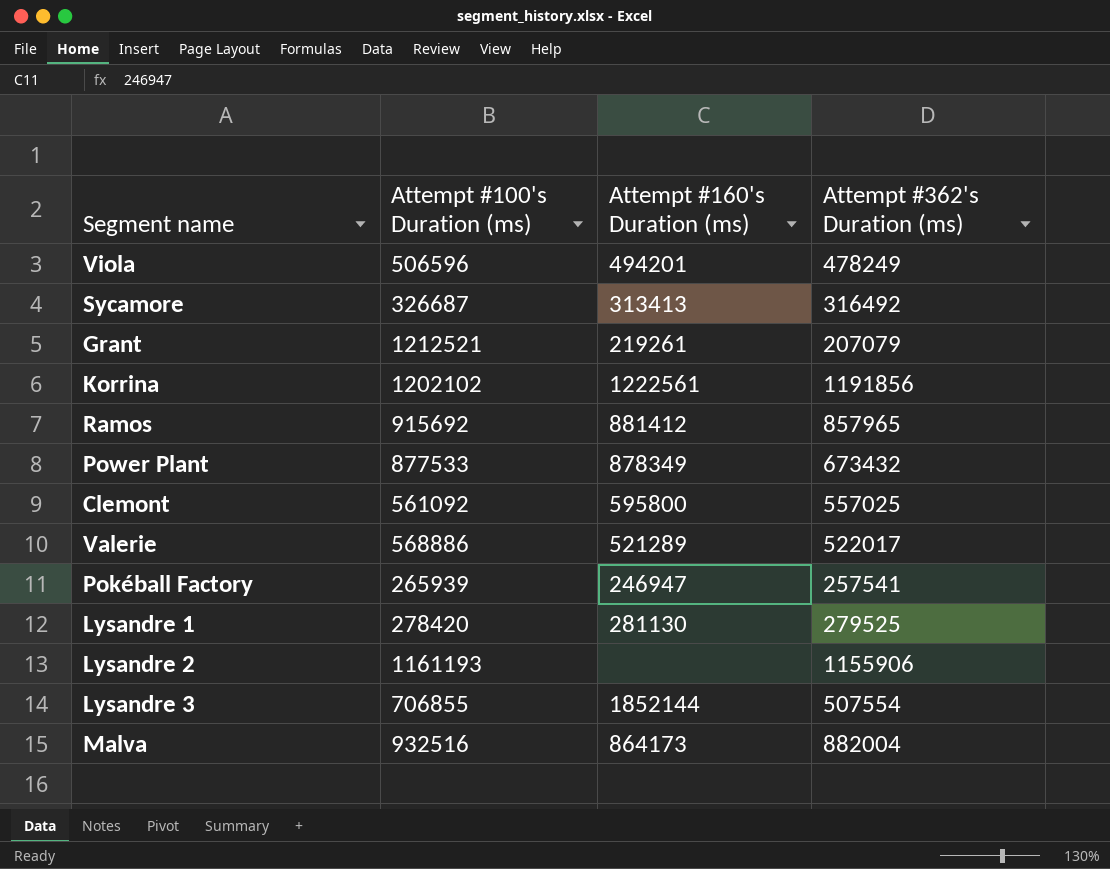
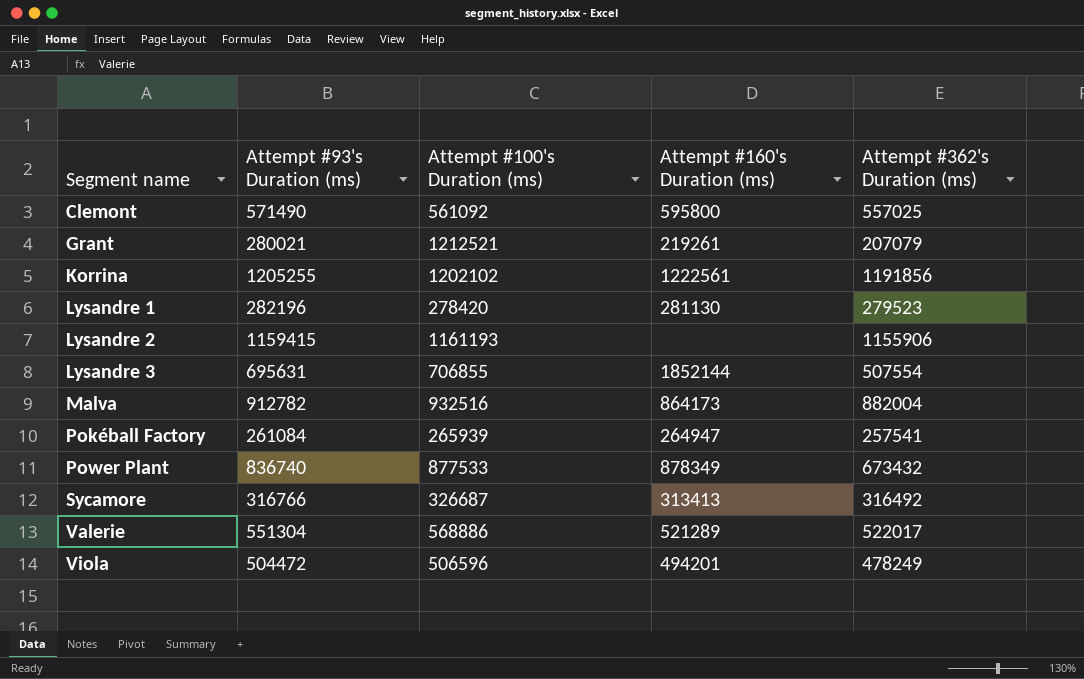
row order: none -> Segment name ascending
column Attempt #93's Duration (ms) | position: none -> 2
row Ramos: 915692 | 881412 | 857965 -> none
Lysandre 1 | Attempt #362's Duration (ms): 279525 -> 279523
Pokéball Factory | Attempt #160's Duration (ms): 246947 -> 264947

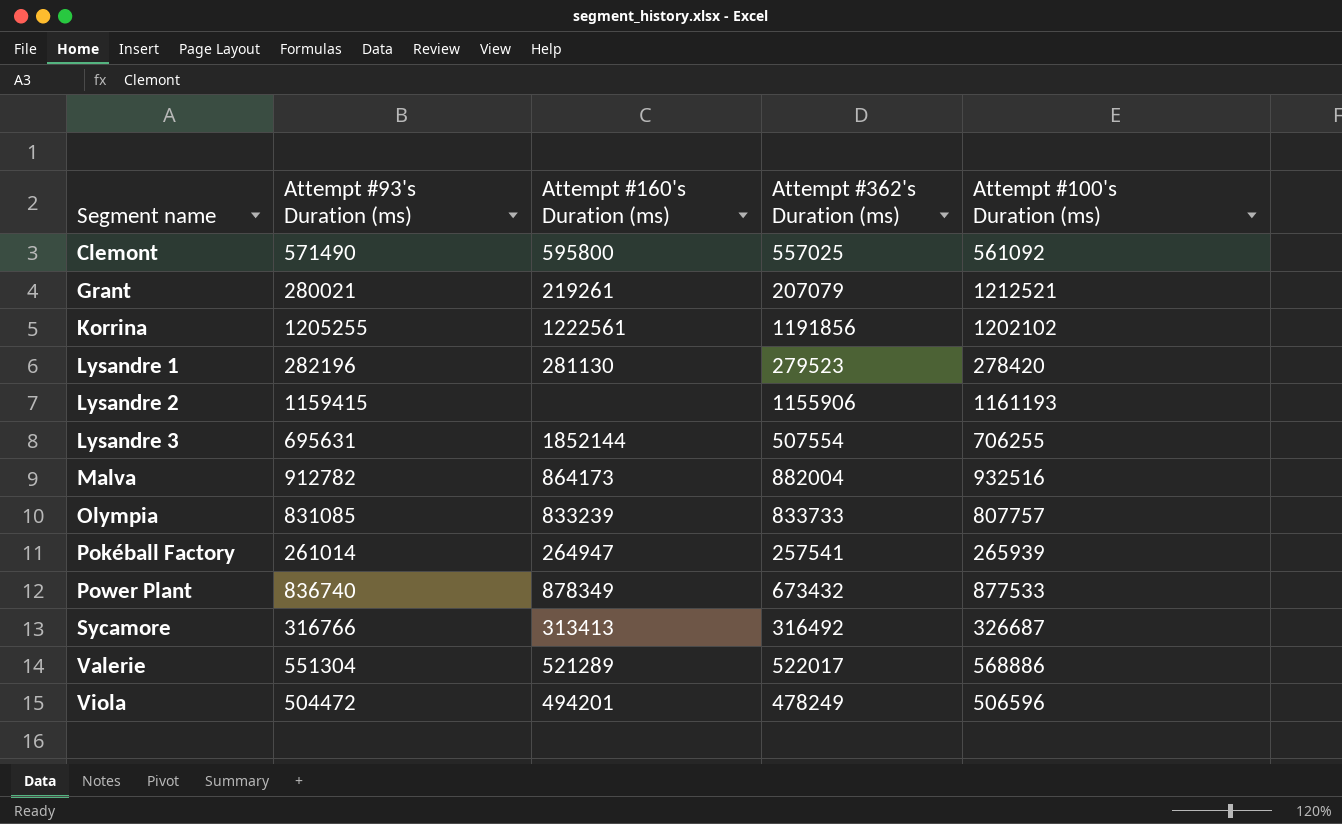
column Attempt #100's Duration (ms) | position: 3 -> 5
Lysandre 3 | Attempt #100's Duration (ms): 706855 -> 706255
row Olympia: none -> 831085 | 833239 | 833733 | 807757
Pokéball Factory | Attempt #93's Duration (ms): 261084 -> 261014

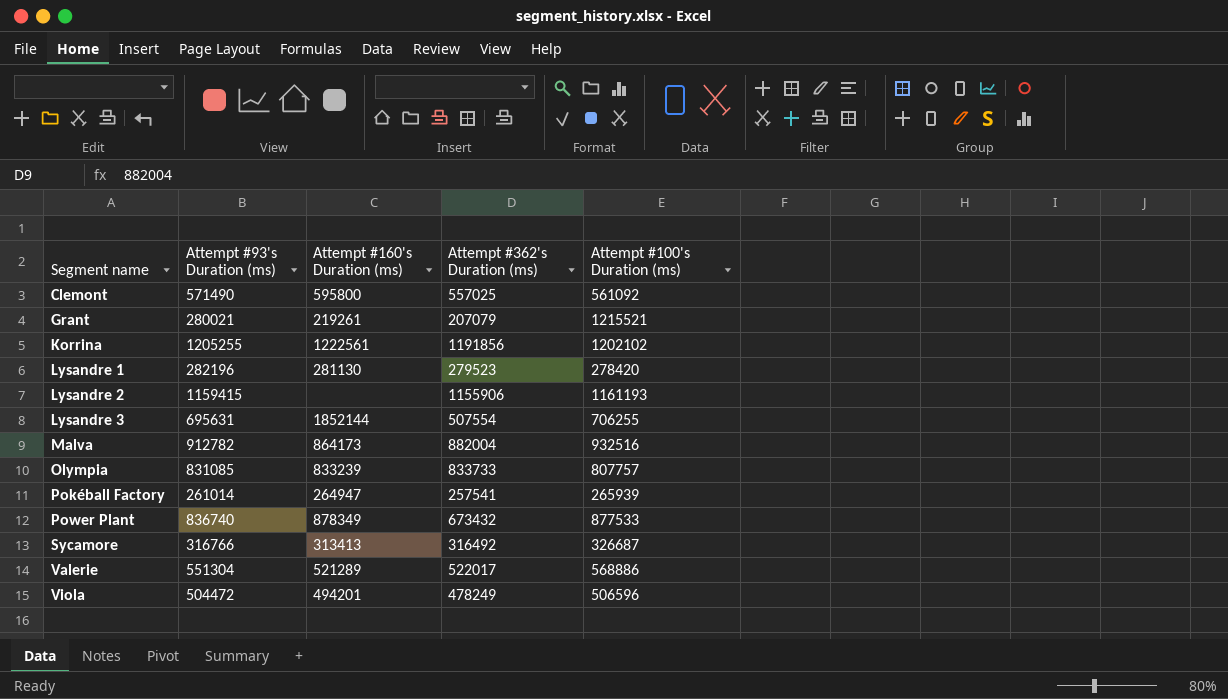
Grant | Attempt #100's Duration (ms): 1212521 -> 1215521

